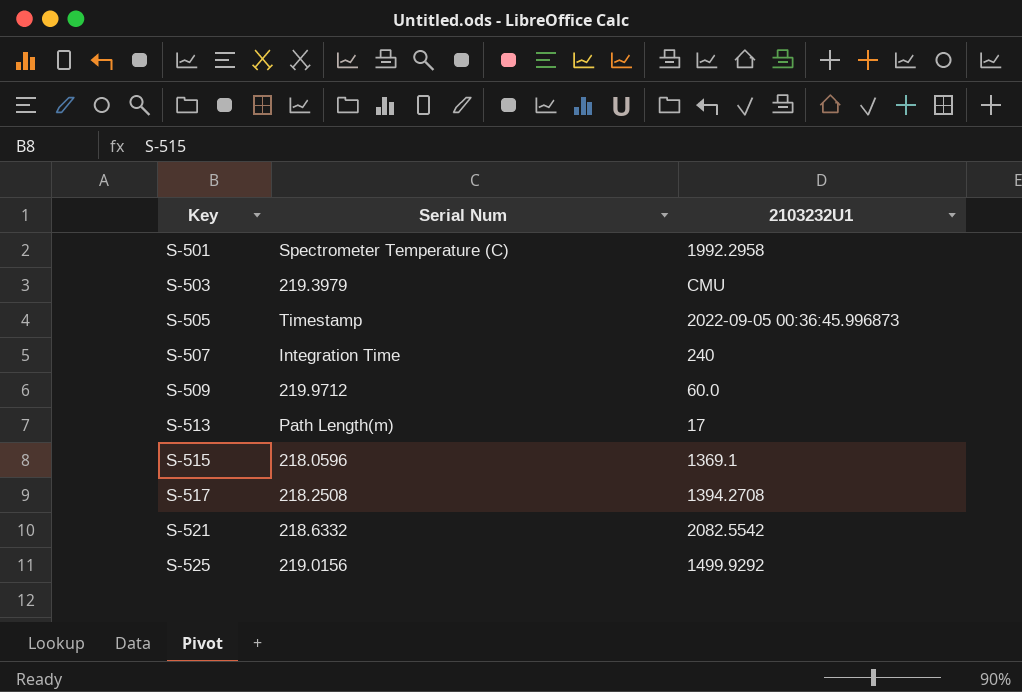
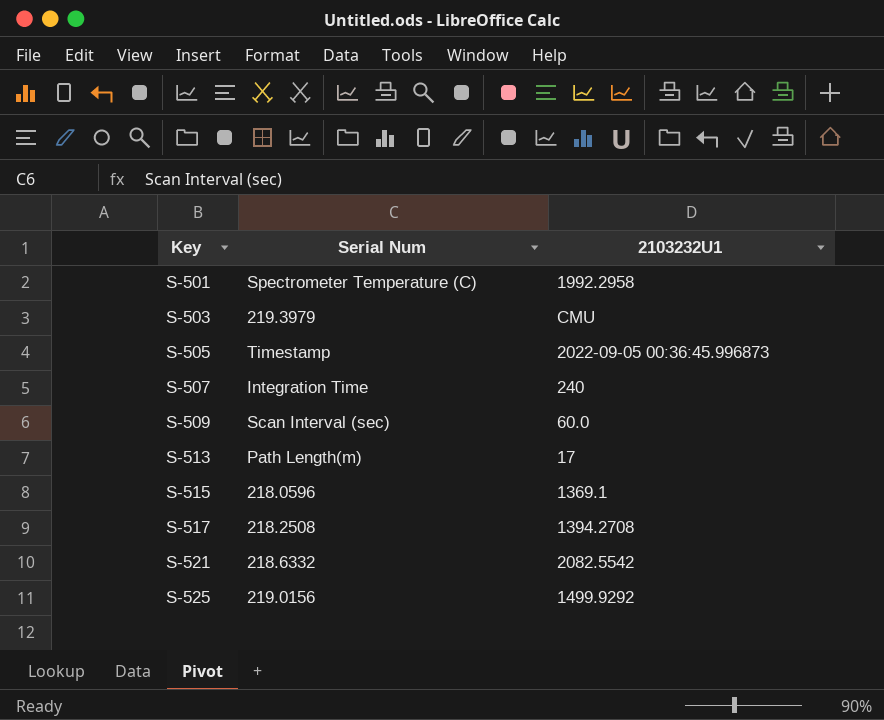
S-509 | Serial Num: 219.9712 -> Scan Interval (sec)

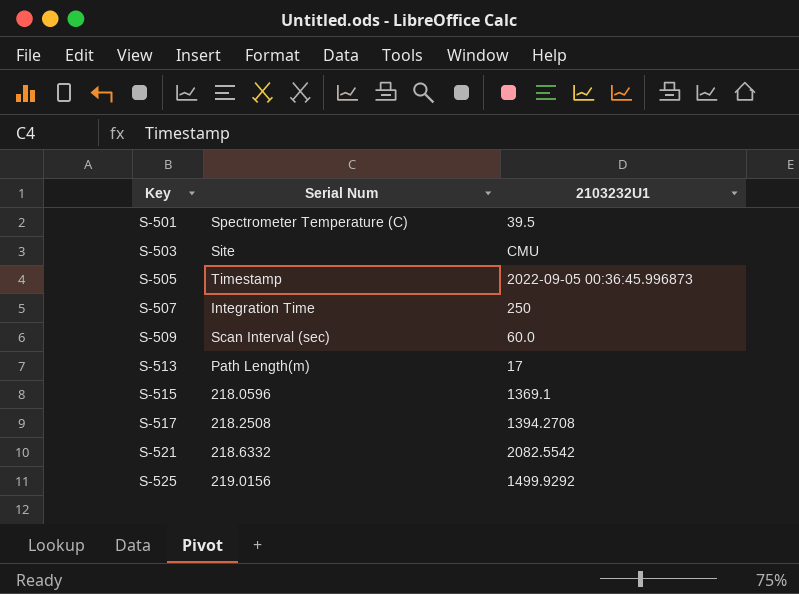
S-501 | 2103232U1: 1992.2958 -> 39.5
S-503 | Serial Num: 219.3979 -> Site
S-507 | 2103232U1: 240 -> 250

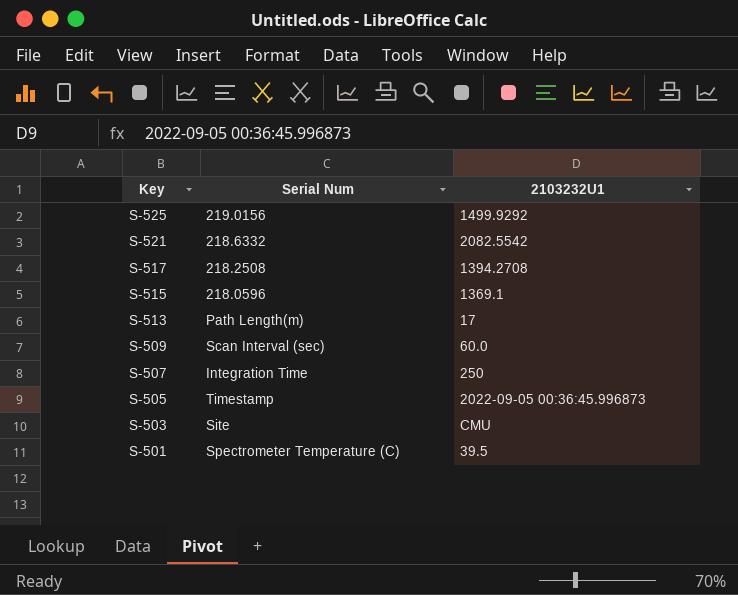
row order: Key ascending -> Key descending

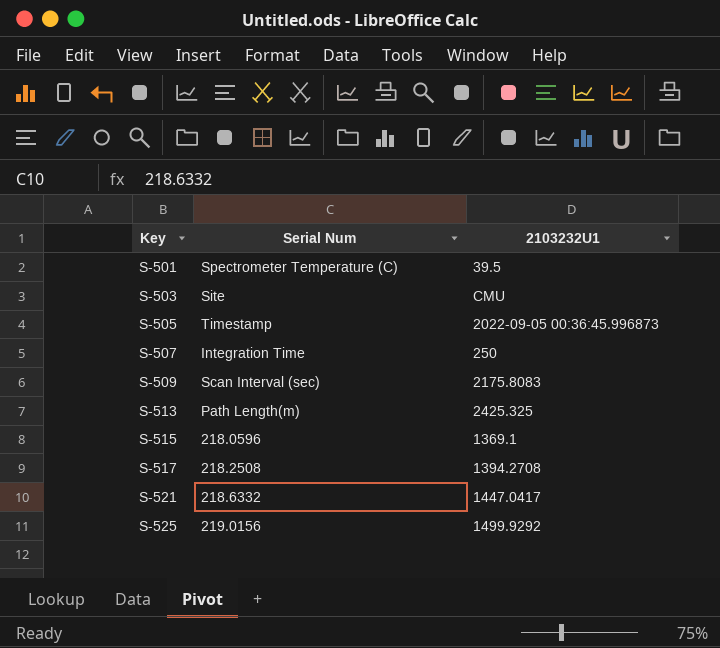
row order: Key descending -> Key ascending
S-509 | 2103232U1: 60.0 -> 2175.8083
S-513 | 2103232U1: 17 -> 2425.325
S-521 | 2103232U1: 2082.5542 -> 1447.0417

